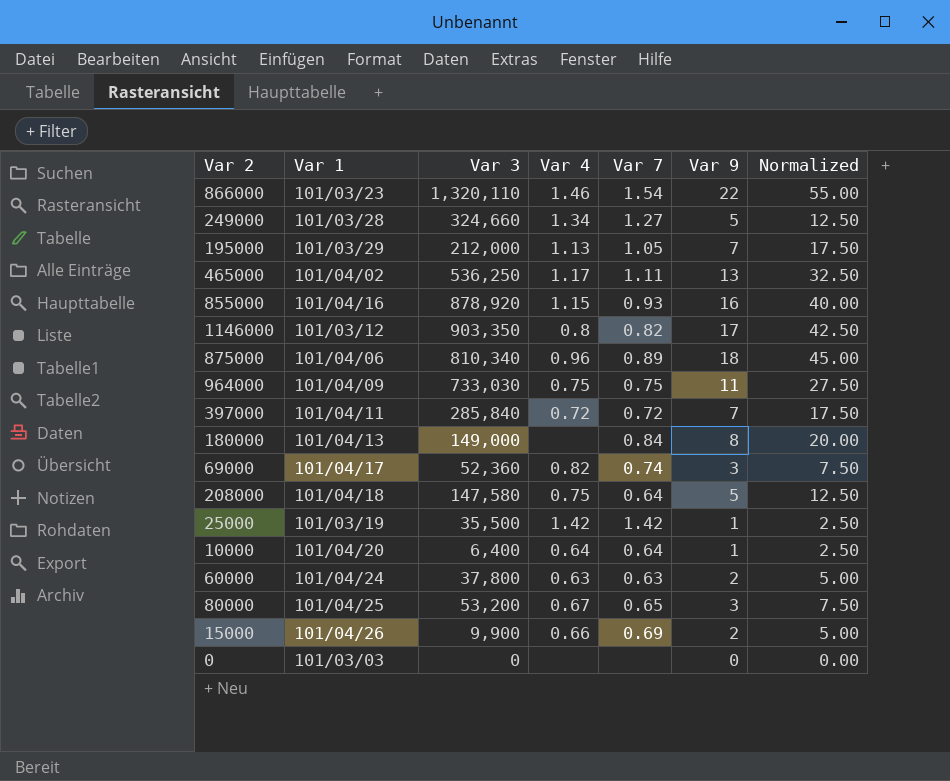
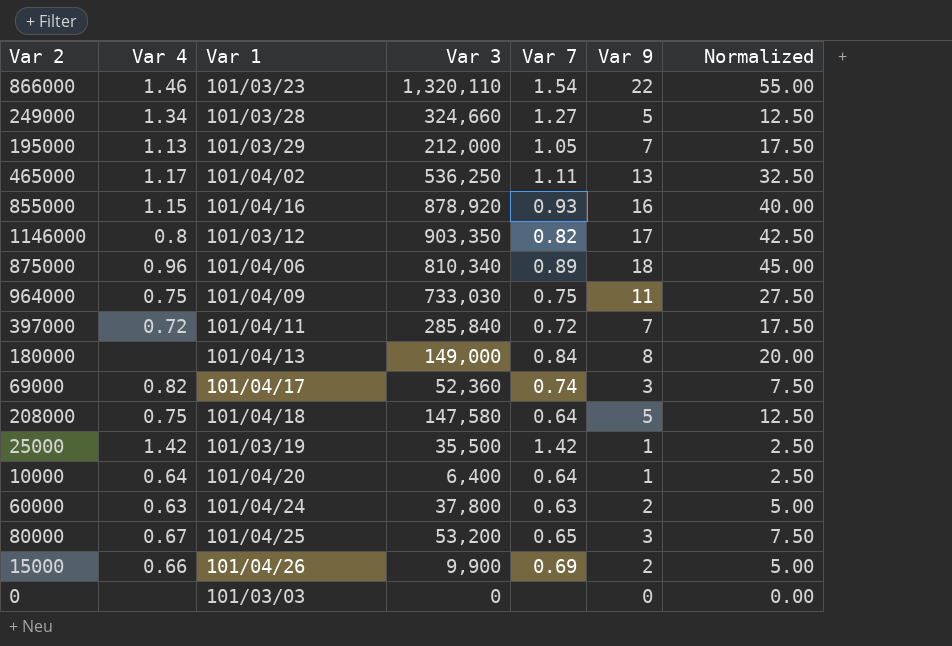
column Var 4 | position: 4 -> 2

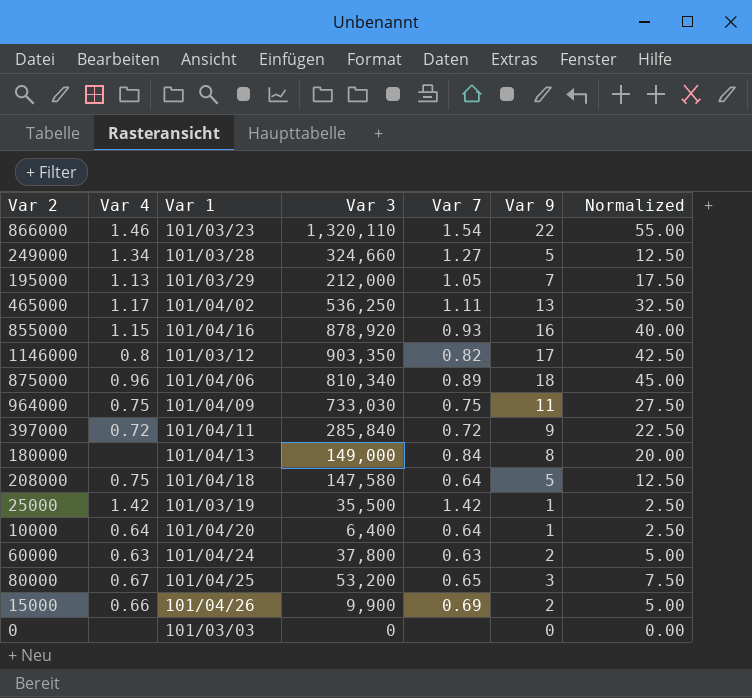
row 69000: 0.82 | 101/04/17 | 52,360 | 0.74 | 3 | 7.50 -> none
397000 | Var 9: 7 -> 9
397000 | Normalized: 17.50 -> 22.50

